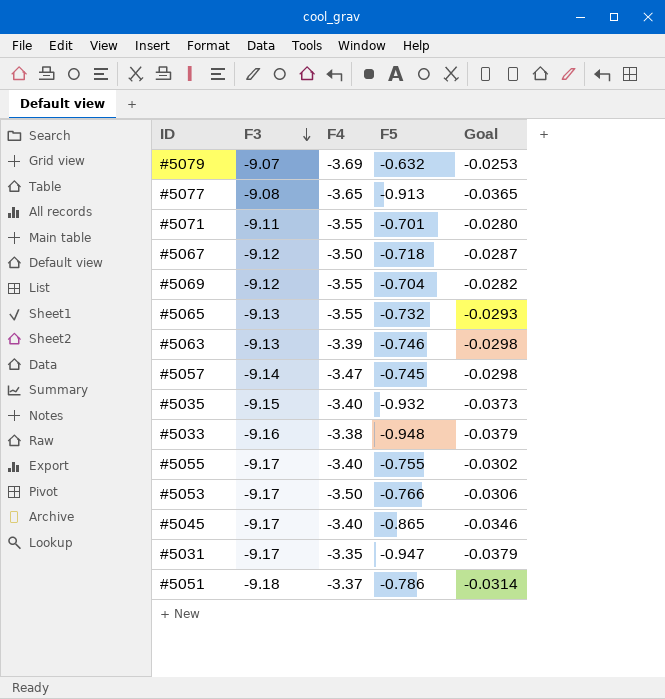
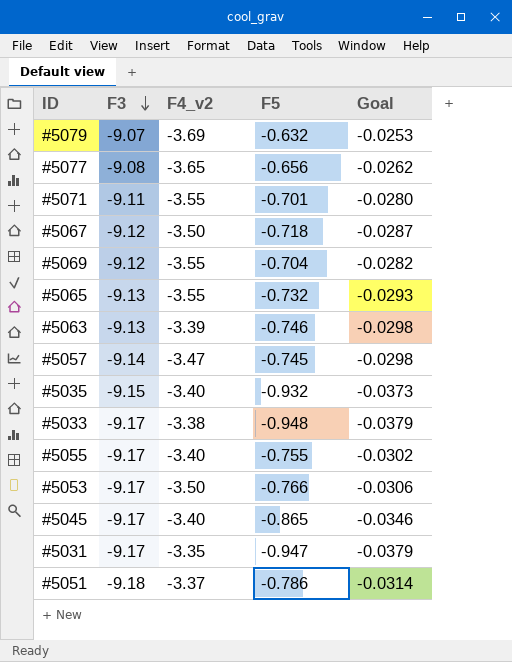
column name: F4 -> F4_v2
#5077 | F5: -0.913 -> -0.656
#5077 | Goal: -0.0365 -> -0.0262
#5033 | F3: -9.16 -> -9.17

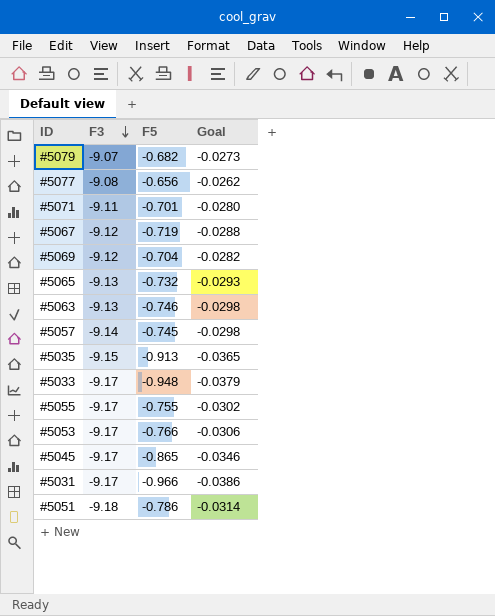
column F4_v2 | position: 3 -> none
#5079 | F5: -0.632 -> -0.682
#5079 | Goal: -0.0253 -> -0.0273
#5067 | F5: -0.718 -> -0.719
#5067 | Goal: -0.0287 -> -0.0288
#5035 | F5: -0.932 -> -0.913
#5035 | Goal: -0.0373 -> -0.0365
#5031 | F5: -0.947 -> -0.966
#5031 | Goal: -0.0379 -> -0.0386

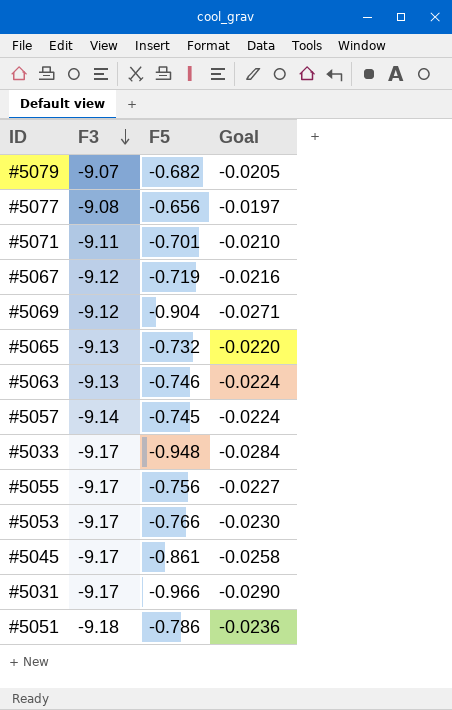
column Goal | formula: [F5] * 0.04 -> [F5] * 0.03
row #5035: -9.15 | -0.913 | -0.0365 -> none
#5069 | F5: -0.704 -> -0.904
#5055 | F5: -0.755 -> -0.756
#5045 | F5: -0.865 -> -0.861

